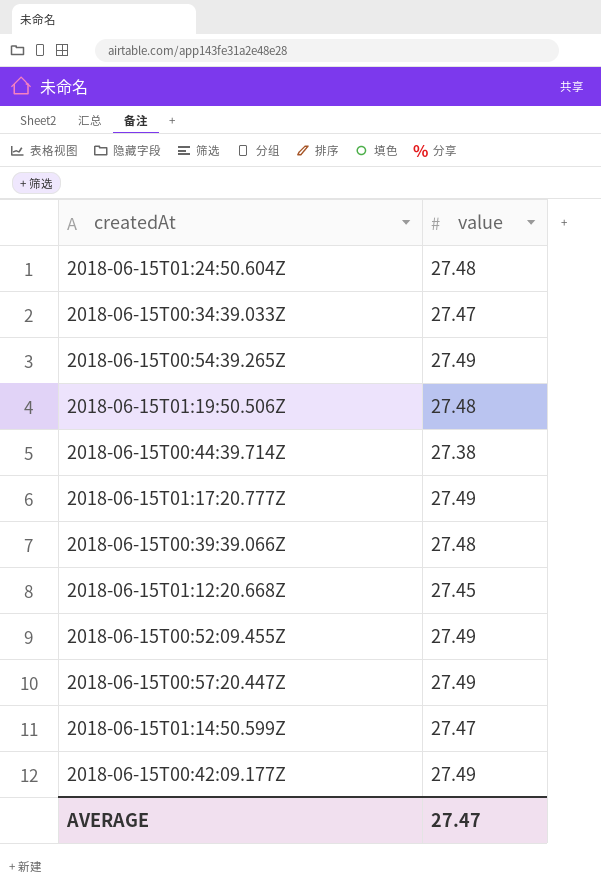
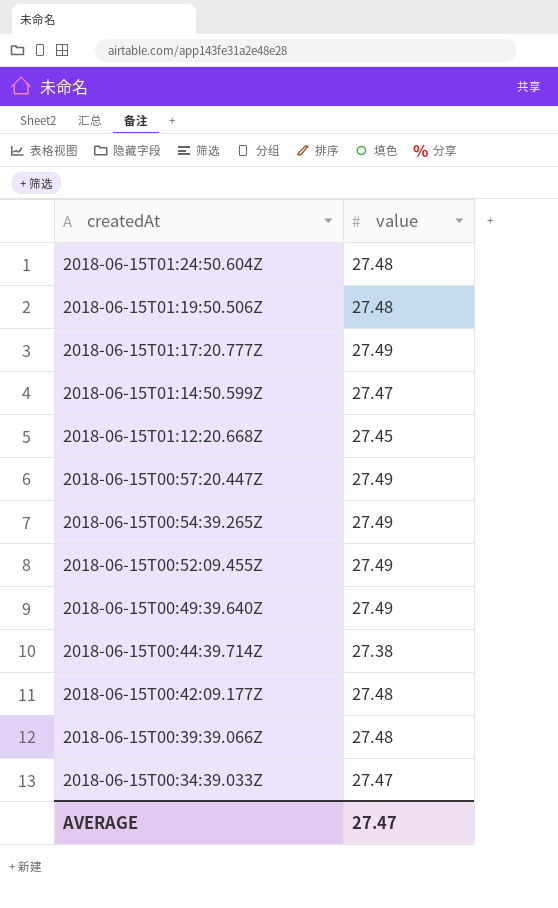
row order: none -> createdAt descending
row 2018-06-15T00:49:39.640Z: none -> 27.49
2018-06-15T00:42:09.177Z | value: 27.49 -> 27.48

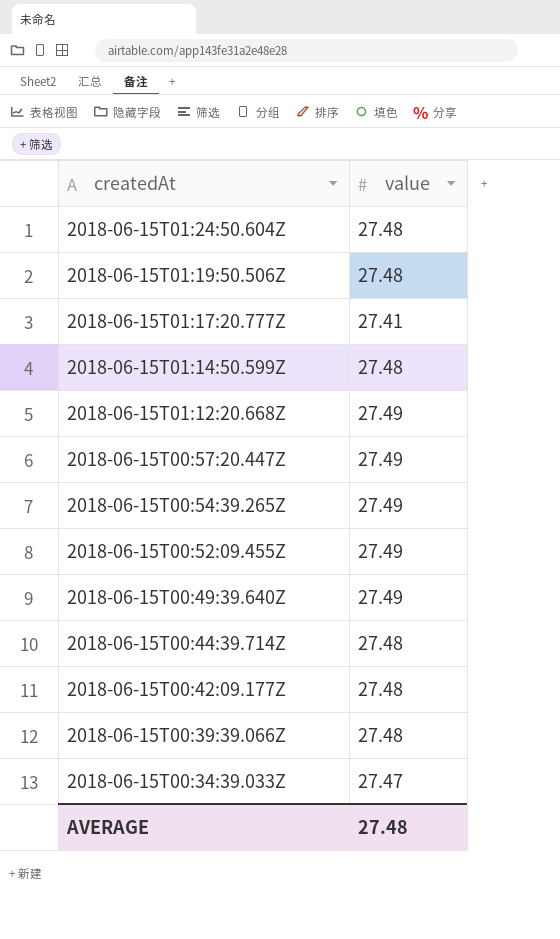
2018-06-15T01:17:20.777Z | value: 27.49 -> 27.41
2018-06-15T01:14:50.599Z | value: 27.47 -> 27.48
2018-06-15T01:12:20.668Z | value: 27.45 -> 27.49
2018-06-15T00:44:39.714Z | value: 27.38 -> 27.48
AVERAGE | value: 27.47 -> 27.48

